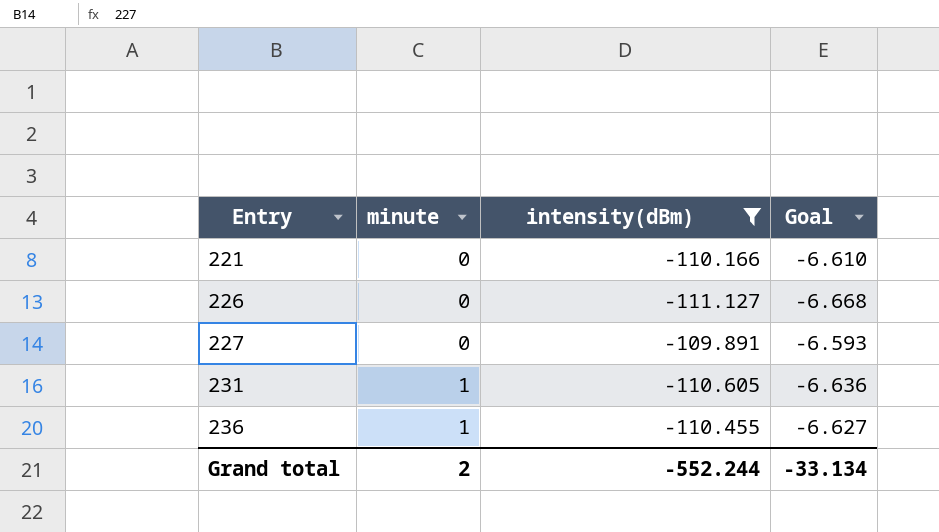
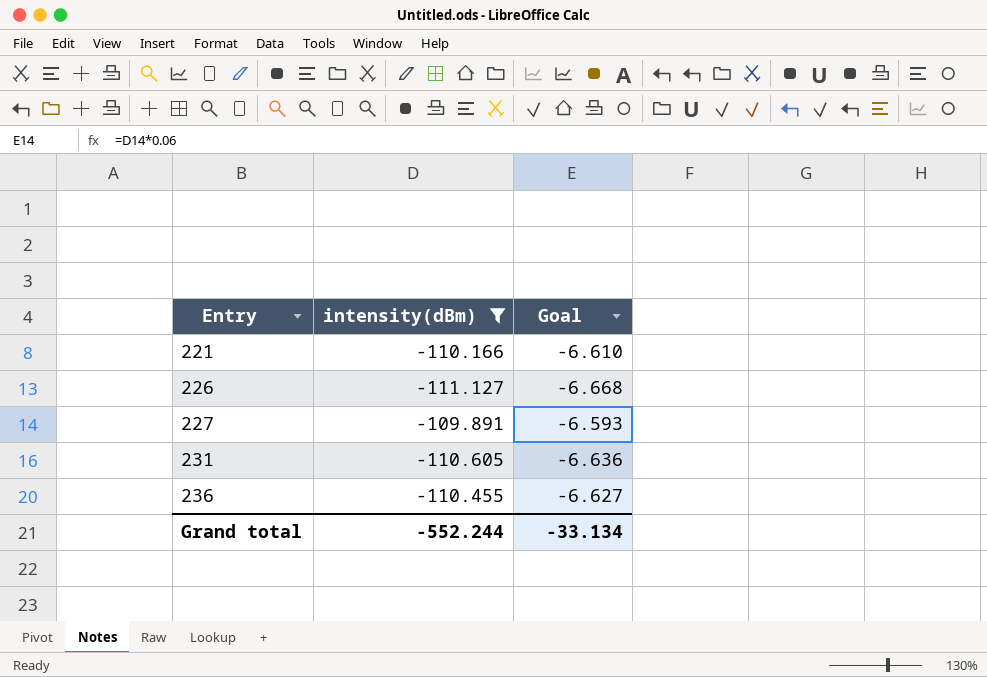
column minute | position: 2 -> none

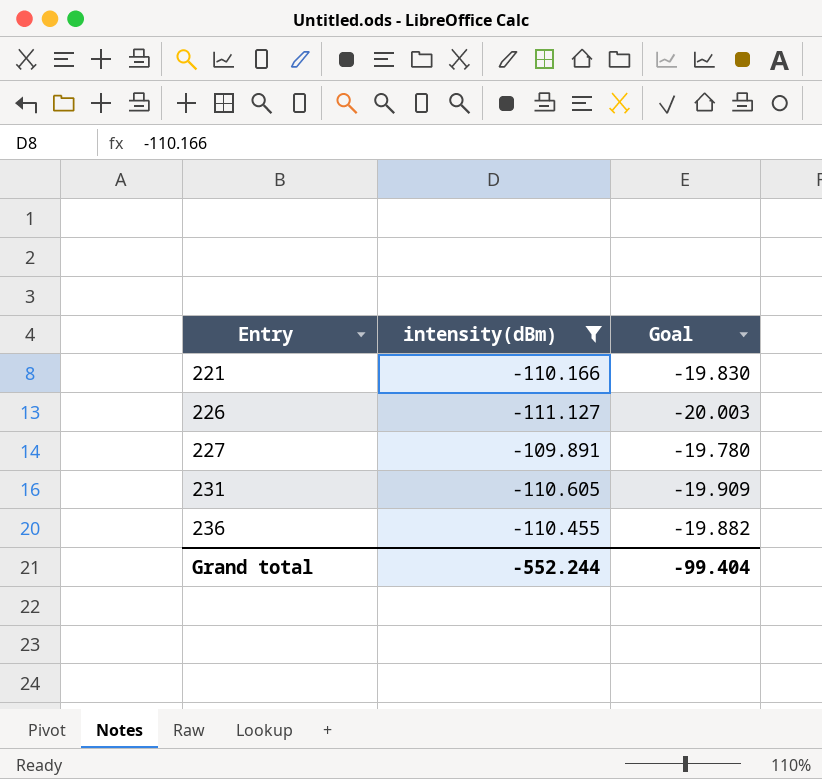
column Goal | formula: [intensity(dBm)] * 0.06 -> [intensity(dBm)] * 0.18
Grand total | Goal: -33.134 -> -99.404

